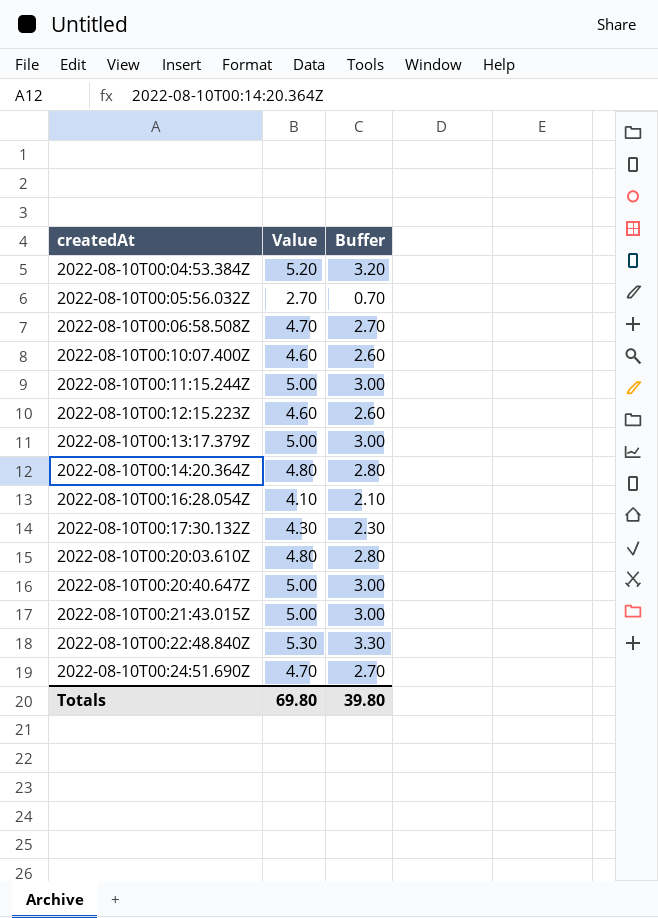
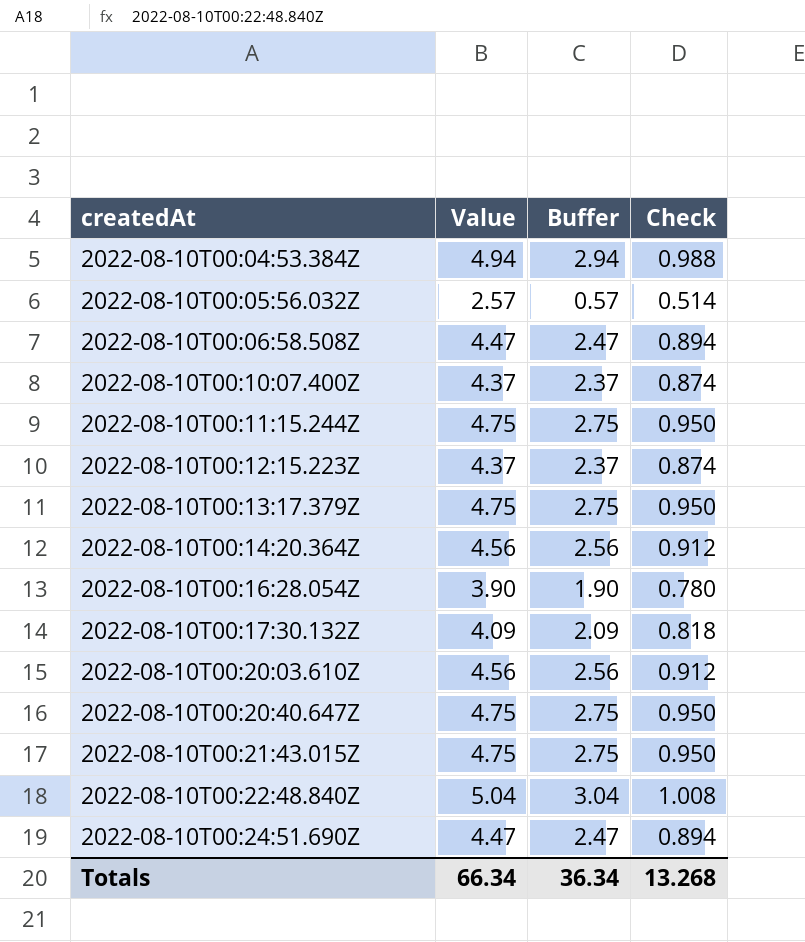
column Check | formula: none -> [Value] * 0.2
2022-08-10T00:04:53.384Z | Value: 5.20 -> 4.94
2022-08-10T00:04:53.384Z | Buffer: 3.20 -> 2.94
2022-08-10T00:05:56.032Z | Value: 2.70 -> 2.57
2022-08-10T00:05:56.032Z | Buffer: 0.70 -> 0.57
2022-08-10T00:06:58.508Z | Value: 4.70 -> 4.47
2022-08-10T00:06:58.508Z | Buffer: 2.70 -> 2.47
2022-08-10T00:10:07.400Z | Value: 4.60 -> 4.37
2022-08-10T00:10:07.400Z | Buffer: 2.60 -> 2.37
2022-08-10T00:11:15.244Z | Value: 5.00 -> 4.75
2022-08-10T00:11:15.244Z | Buffer: 3.00 -> 2.75
2022-08-10T00:12:15.223Z | Value: 4.60 -> 4.37
2022-08-10T00:12:15.223Z | Buffer: 2.60 -> 2.37
2022-08-10T00:13:17.379Z | Value: 5.00 -> 4.75
2022-08-10T00:13:17.379Z | Buffer: 3.00 -> 2.75
2022-08-10T00:14:20.364Z | Value: 4.80 -> 4.56
2022-08-10T00:14:20.364Z | Buffer: 2.80 -> 2.56
2022-08-10T00:16:28.054Z | Value: 4.10 -> 3.90
2022-08-10T00:16:28.054Z | Buffer: 2.10 -> 1.90
2022-08-10T00:17:30.132Z | Value: 4.30 -> 4.09
2022-08-10T00:17:30.132Z | Buffer: 2.30 -> 2.09
2022-08-10T00:20:03.610Z | Value: 4.80 -> 4.56
2022-08-10T00:20:03.610Z | Buffer: 2.80 -> 2.56
2022-08-10T00:20:40.647Z | Value: 5.00 -> 4.75
2022-08-10T00:20:40.647Z | Buffer: 3.00 -> 2.75
2022-08-10T00:21:43.015Z | Value: 5.00 -> 4.75
2022-08-10T00:21:43.015Z | Buffer: 3.00 -> 2.75
2022-08-10T00:22:48.840Z | Value: 5.30 -> 5.04
2022-08-10T00:22:48.840Z | Buffer: 3.30 -> 3.04
2022-08-10T00:24:51.690Z | Value: 4.70 -> 4.47
2022-08-10T00:24:51.690Z | Buffer: 2.70 -> 2.47
Totals | Value: 69.80 -> 66.34
Totals | Buffer: 39.80 -> 36.34

